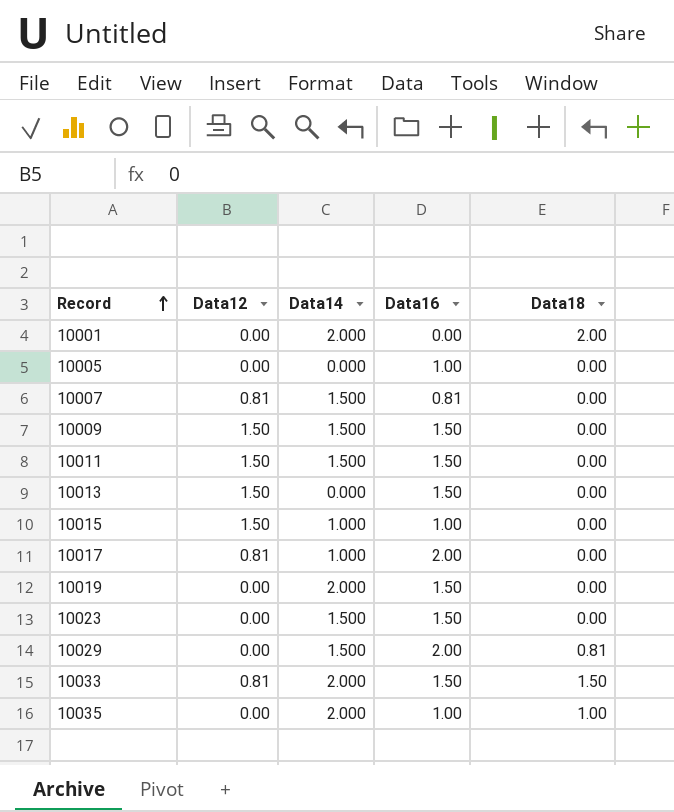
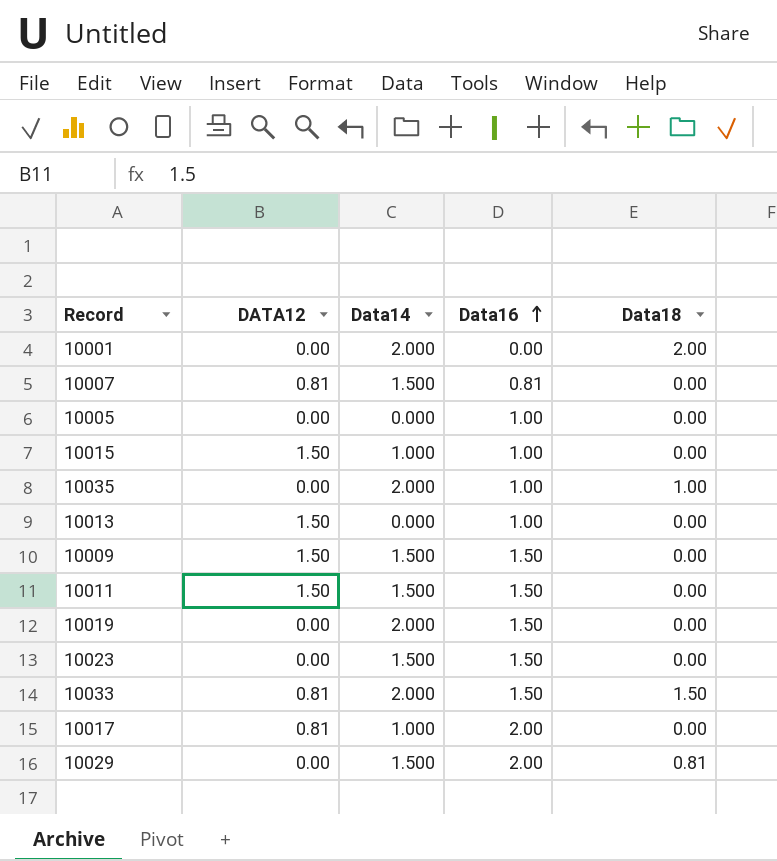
row order: Record ascending -> Data16 ascending
column name: Data12 -> DATA12
10013 | Data16: 1.50 -> 1.00

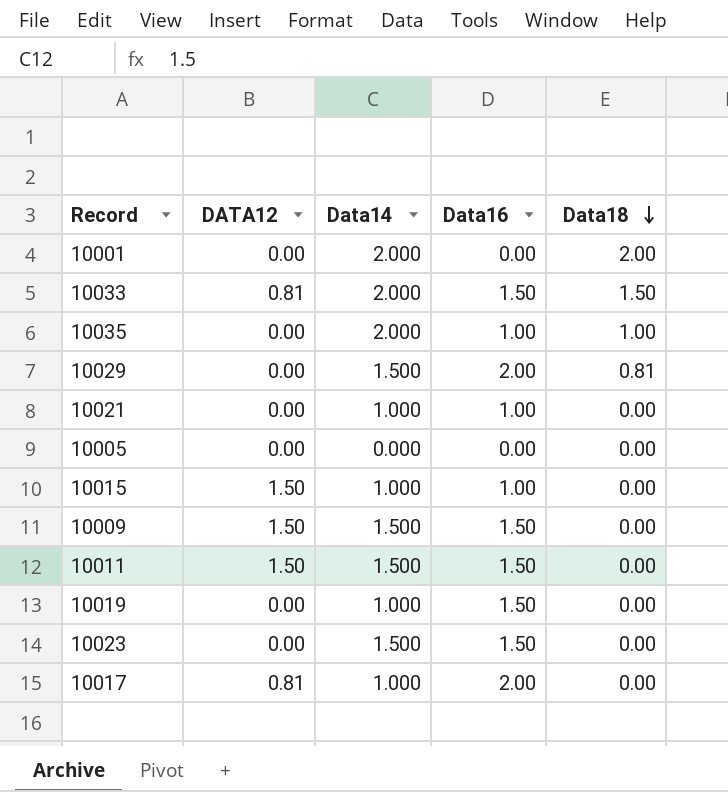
row order: Data16 ascending -> Data18 descending
row 10007: 0.81 | 1.500 | 0.81 | 0.00 -> none
row 10013: 1.50 | 0.000 | 1.00 | 0.00 -> none
row 10021: none -> 0.00 | 1.000 | 1.00 | 0.00
10005 | Data16: 1.00 -> 0.00
10019 | Data14: 2.000 -> 1.000

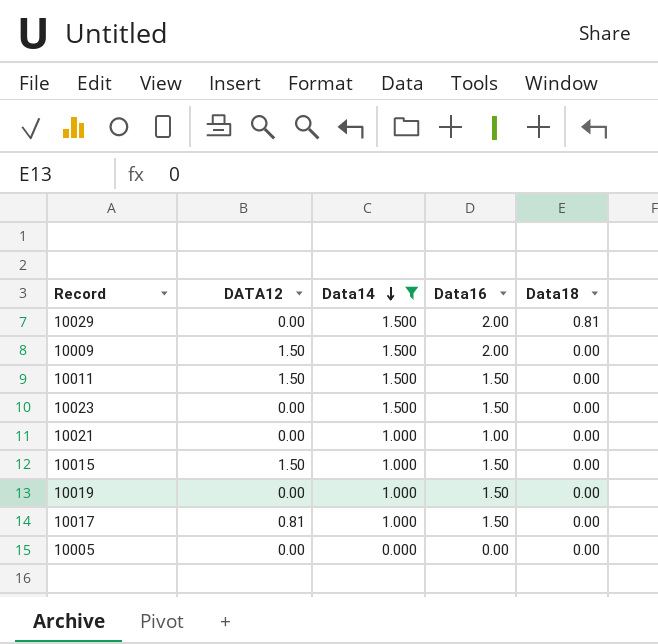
filter: none -> Data14 != 2.000
row order: Data18 descending -> Data14 descending
10009 | Data16: 1.50 -> 2.00
10015 | Data16: 1.00 -> 1.50
10017 | Data16: 2.00 -> 1.50

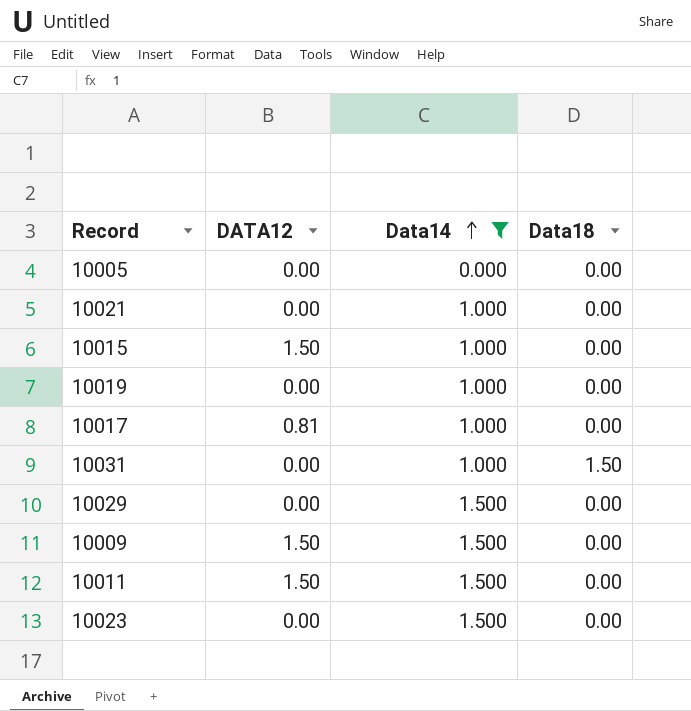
row order: Data14 descending -> Data14 ascending
column Data16 | position: 4 -> none
row 10031: none -> 0.00 | 1.000 | 1.50
10029 | Data18: 0.81 -> 0.00

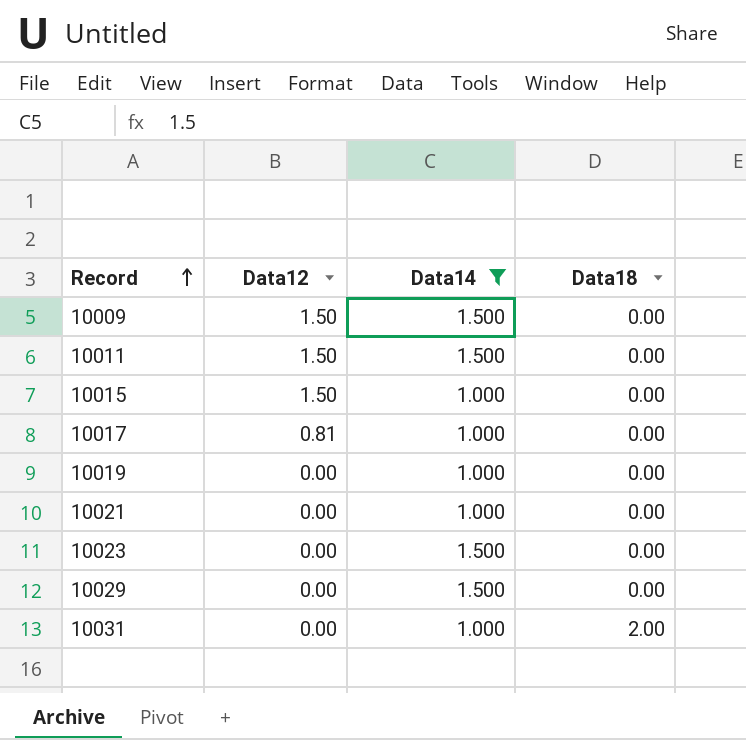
row order: Data14 ascending -> Record ascending
column name: DATA12 -> Data12
row 10005: 0.00 | 0.000 | 0.00 -> none
10031 | Data18: 1.50 -> 2.00

